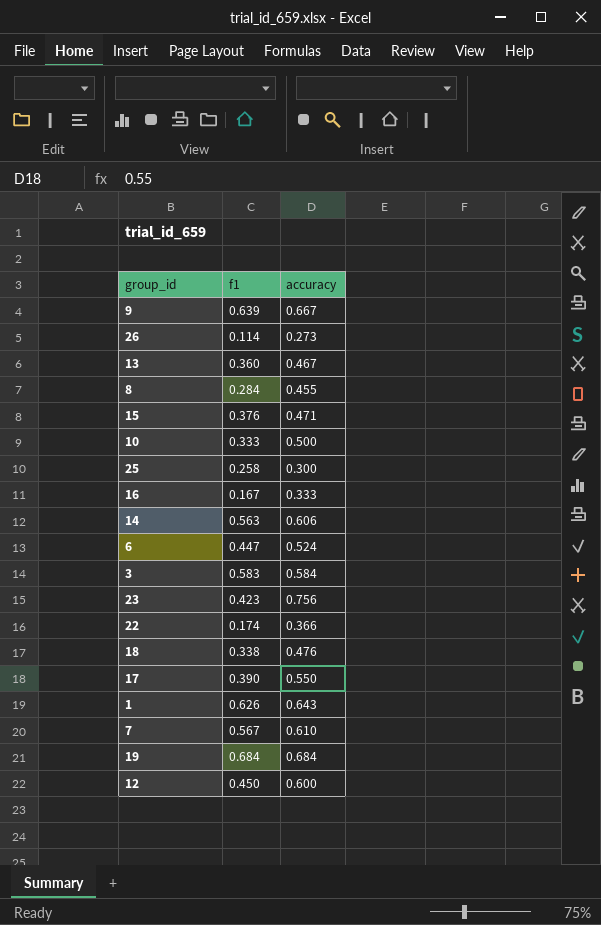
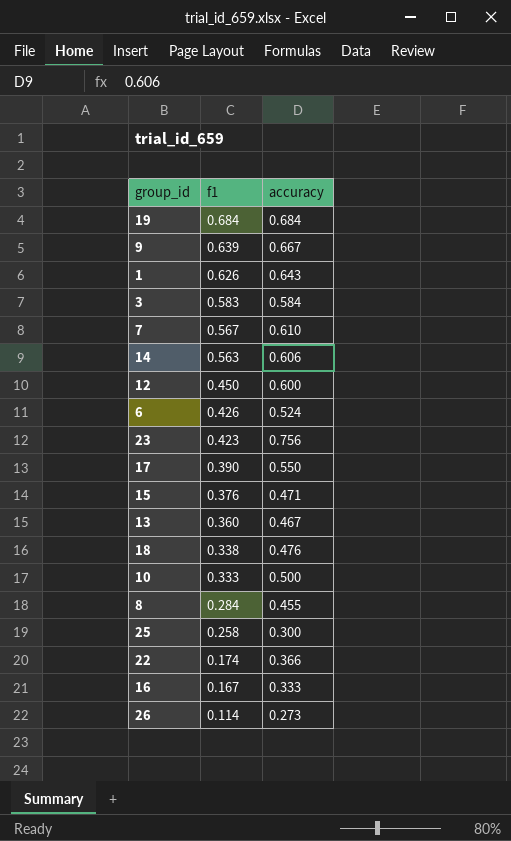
row order: none -> f1 descending
6 | f1: 0.447 -> 0.426

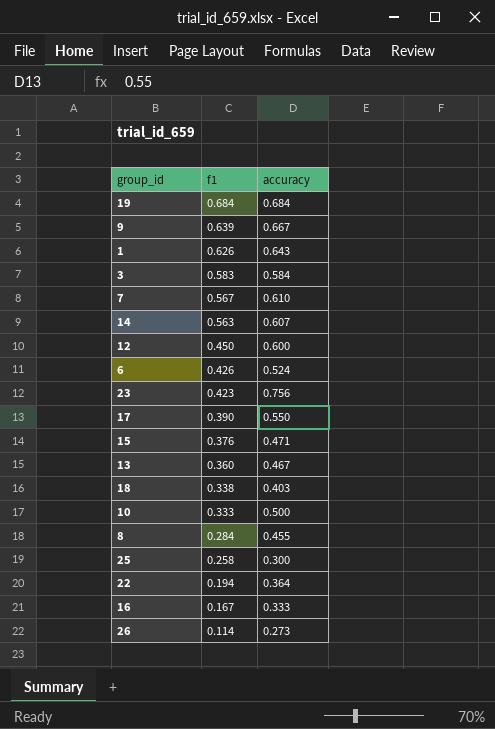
14 | accuracy: 0.606 -> 0.607
18 | accuracy: 0.476 -> 0.403
22 | f1: 0.174 -> 0.194
22 | accuracy: 0.366 -> 0.364

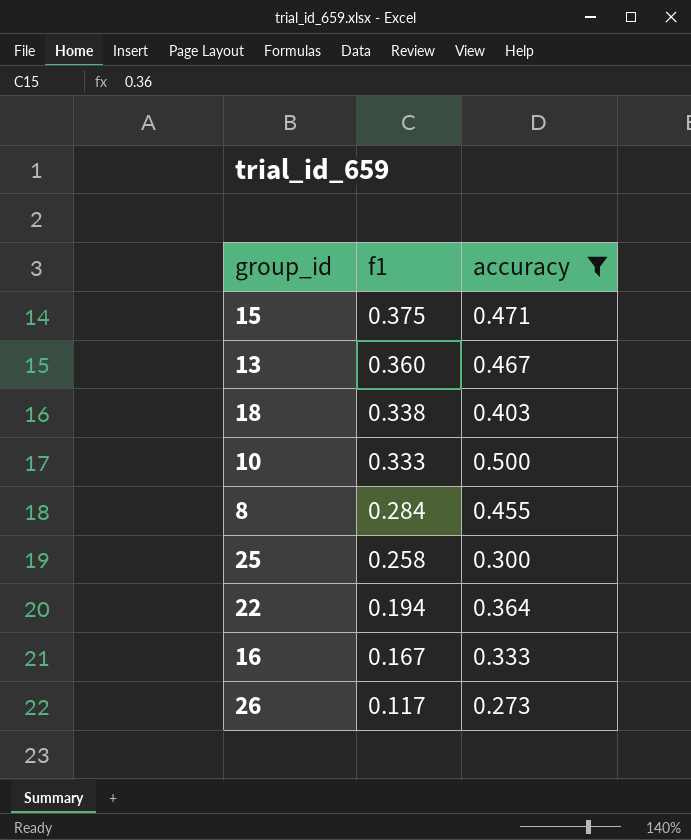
filter: none -> accuracy <= 0.500
15 | f1: 0.376 -> 0.375
26 | f1: 0.114 -> 0.117

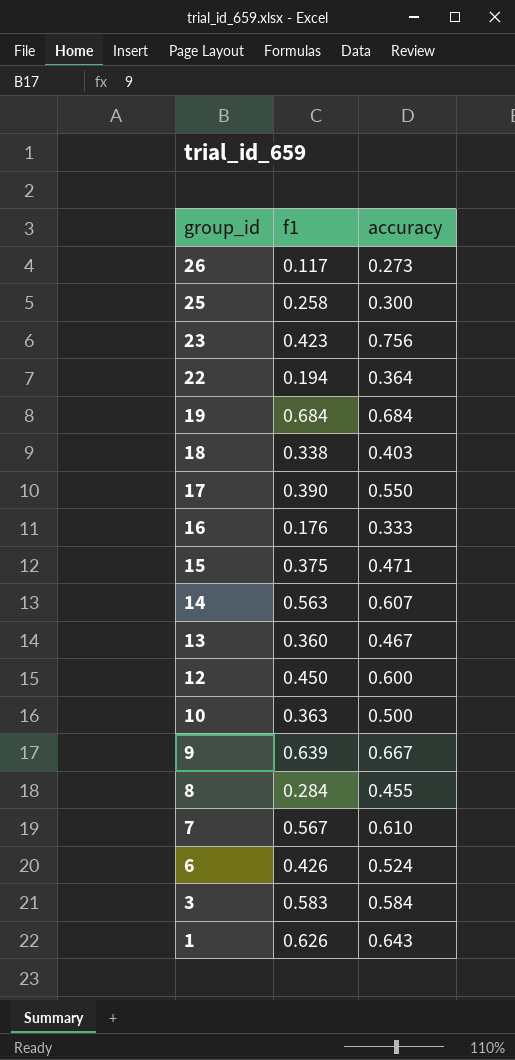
filter: accuracy <= 0.500 -> none
row order: f1 descending -> group_id descending
16 | f1: 0.167 -> 0.176
10 | f1: 0.333 -> 0.363

